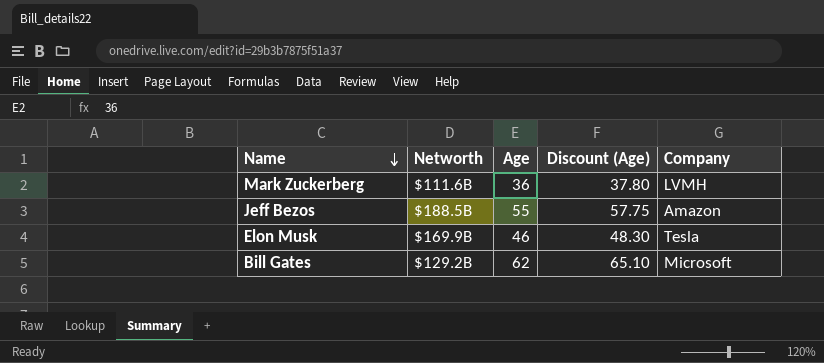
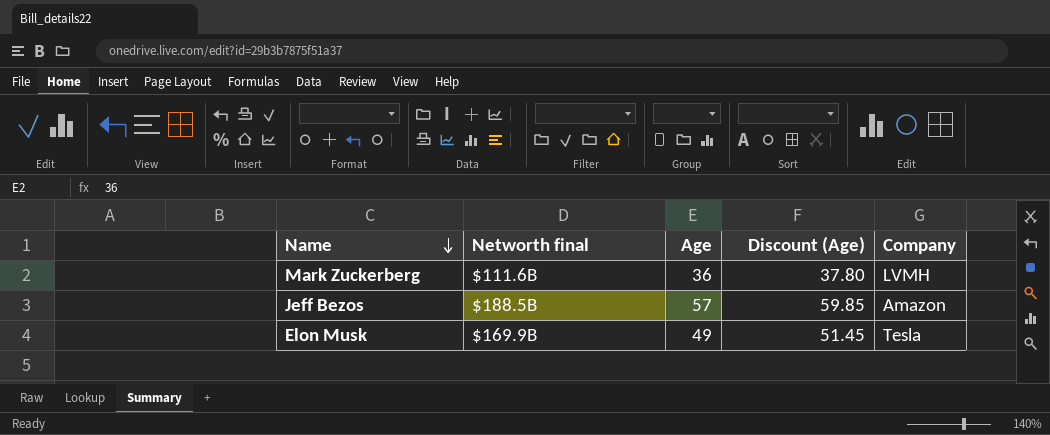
column name: Networth -> Networth final
row Bill Gates: $129.2B | 62 | 65.10 | Microsoft -> none
Jeff Bezos | Age: 55 -> 57
Jeff Bezos | Discount (Age): 57.75 -> 59.85
Elon Musk | Age: 46 -> 49
Elon Musk | Discount (Age): 48.30 -> 51.45

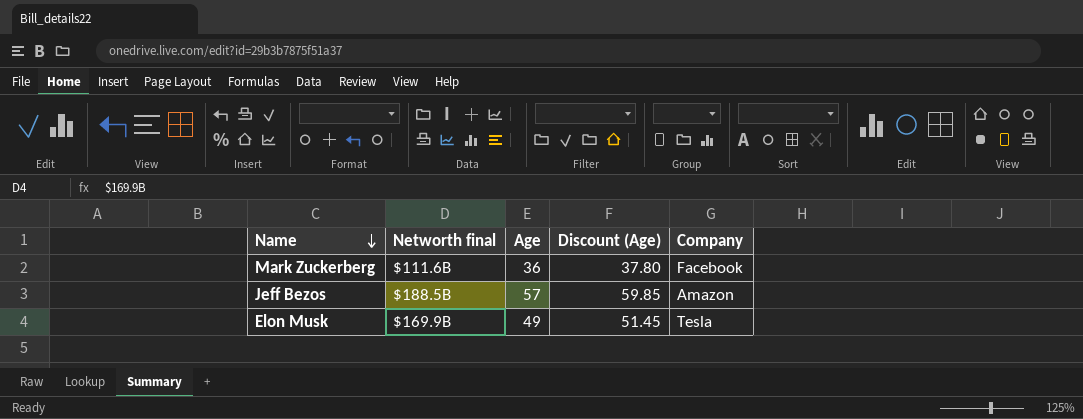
Mark Zuckerberg | Company: LVMH -> Facebook

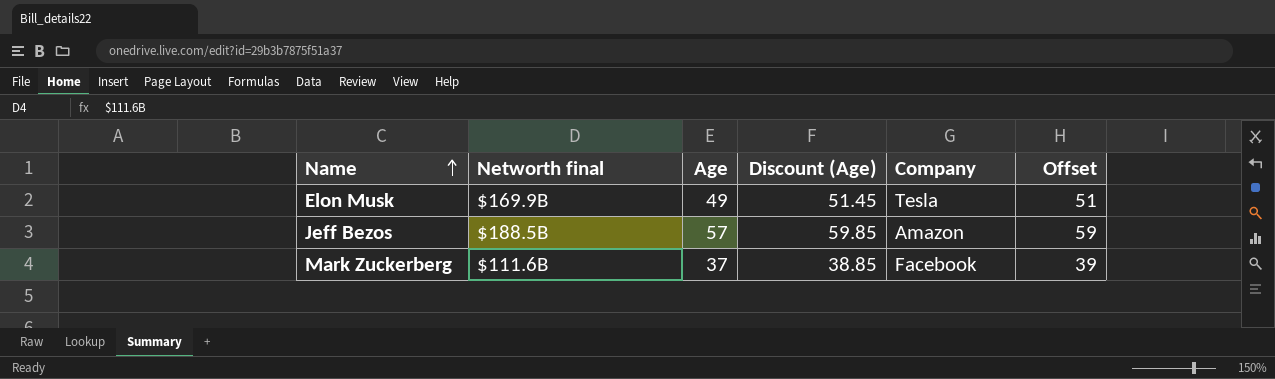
row order: Name descending -> Name ascending
column Offset | formula: none -> [Age] + 2
Mark Zuckerberg | Age: 36 -> 37
Mark Zuckerberg | Discount (Age): 37.80 -> 38.85

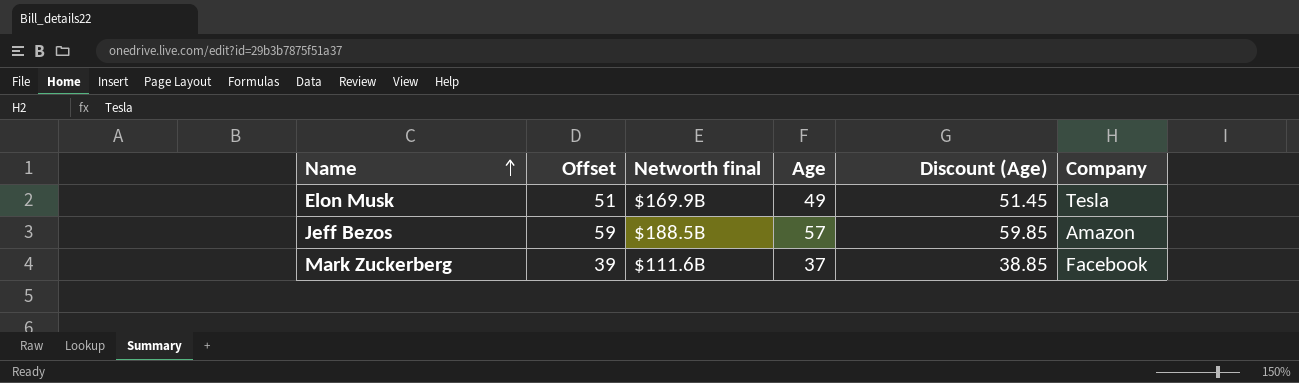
column Offset | position: 6 -> 2

